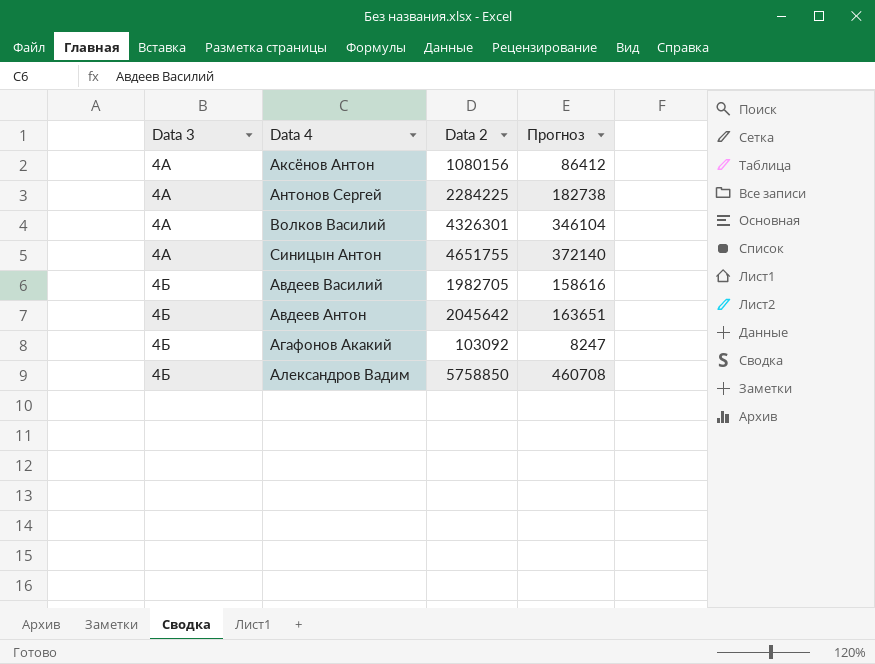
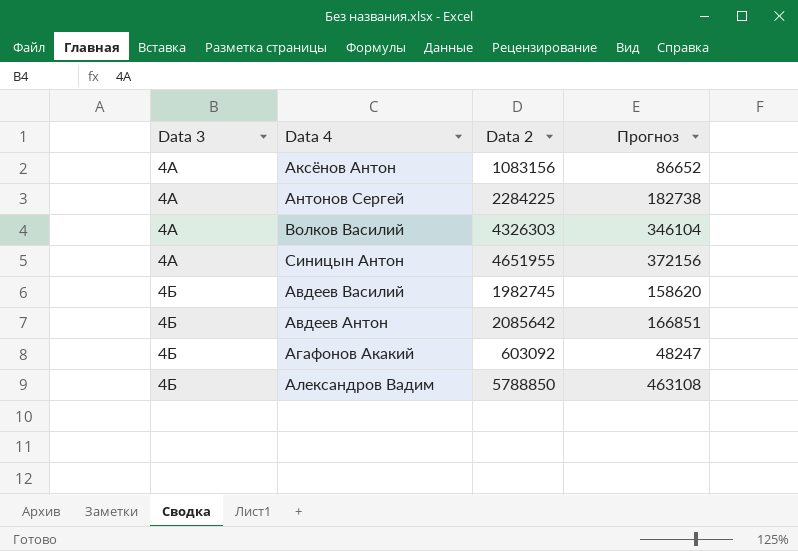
Аксёнов Антон | Data 2: 1080156 -> 1083156
Аксёнов Антон | Прогноз: 86412 -> 86652
Волков Василий | Data 2: 4326301 -> 4326303
Синицын Антон | Data 2: 4651755 -> 4651955
Синицын Антон | Прогноз: 372140 -> 372156
Авдеев Василий | Data 2: 1982705 -> 1982745
Авдеев Василий | Прогноз: 158616 -> 158620
Авдеев Антон | Data 2: 2045642 -> 2085642
Авдеев Антон | Прогноз: 163651 -> 166851
Агафонов Акакий | Data 2: 103092 -> 603092
Агафонов Акакий | Прогноз: 8247 -> 48247
Александров Вадим | Data 2: 5758850 -> 5788850
Александров Вадим | Прогноз: 460708 -> 463108

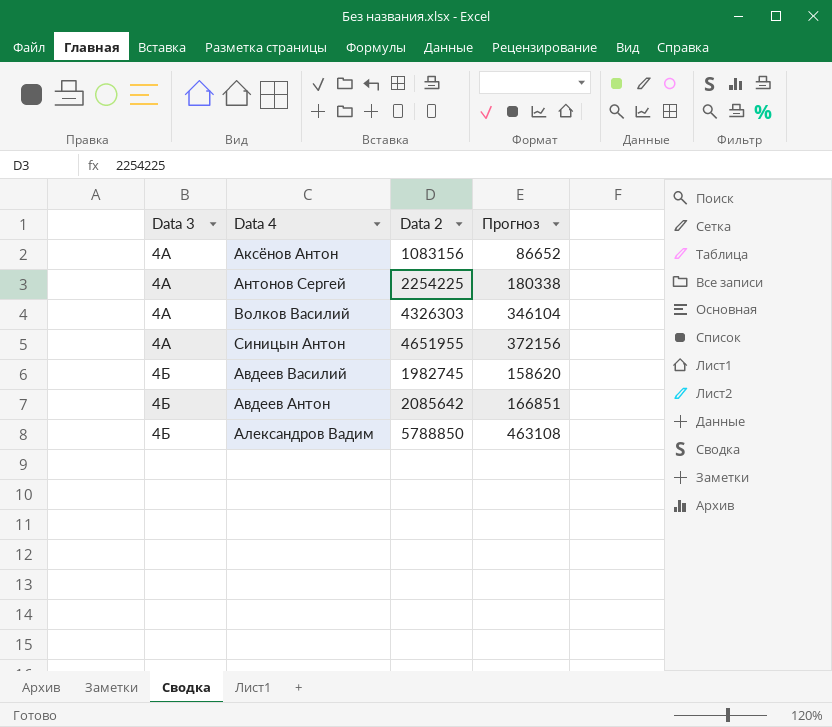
row Агафонов Акакий: 4Б | 603092 | 48247 -> none
Антонов Сергей | Data 2: 2284225 -> 2254225
Антонов Сергей | Прогноз: 182738 -> 180338

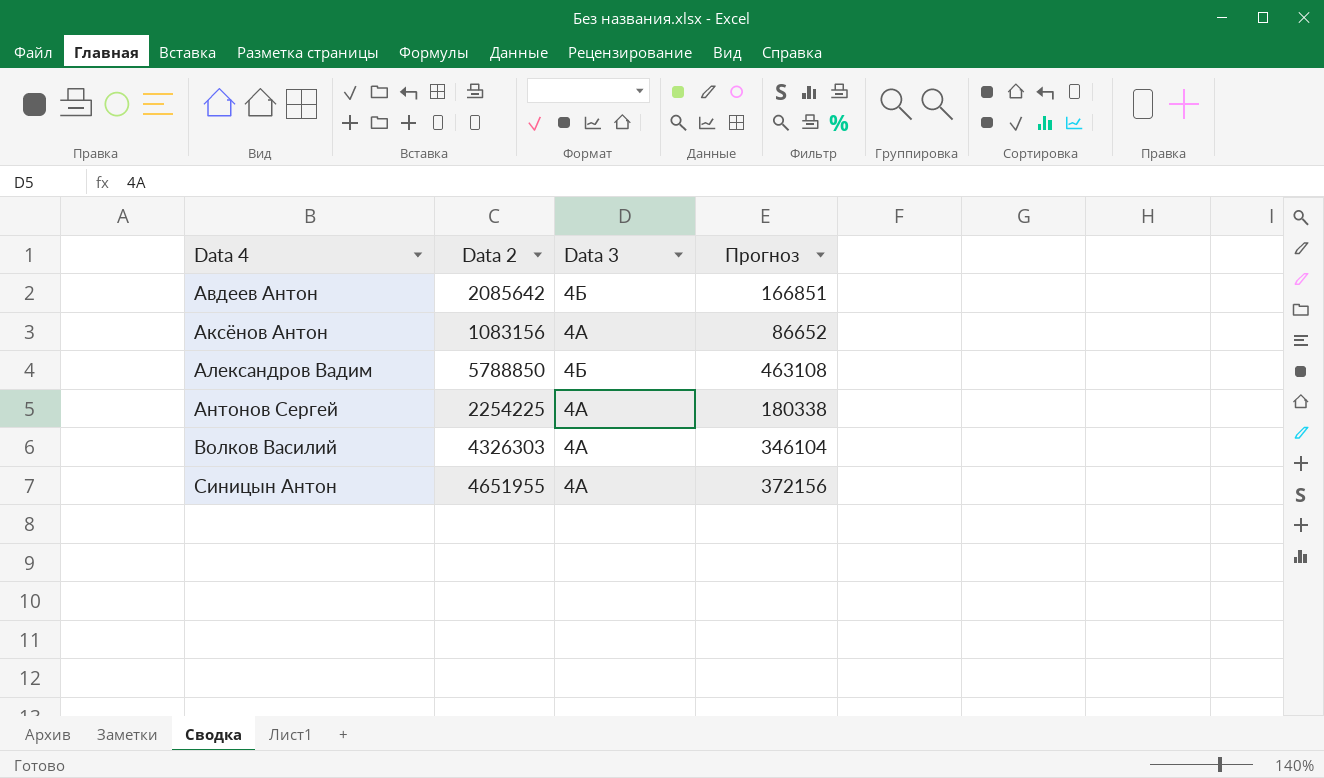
row order: Data 3 ascending -> Data 4 ascending
column Data 3 | position: 1 -> 3
row Авдеев Василий: 4Б | 1982745 | 158620 -> none

